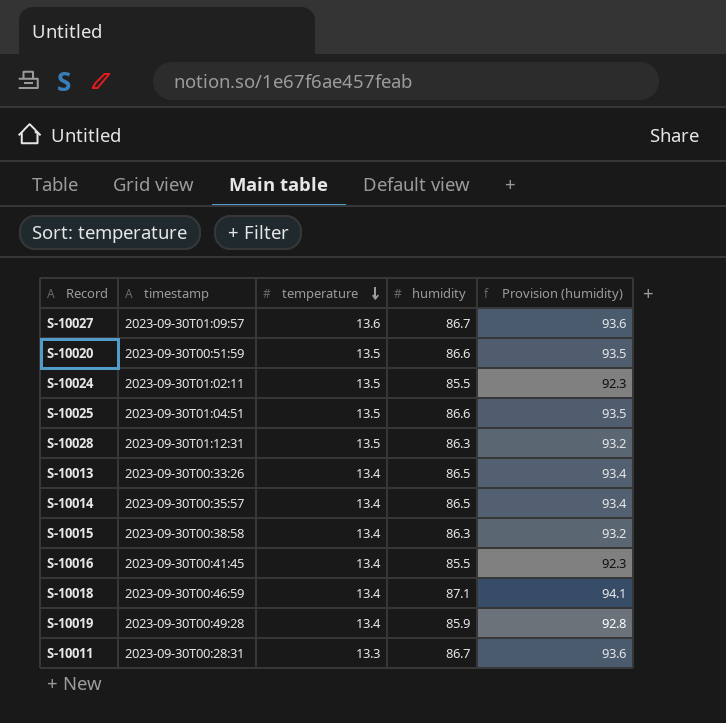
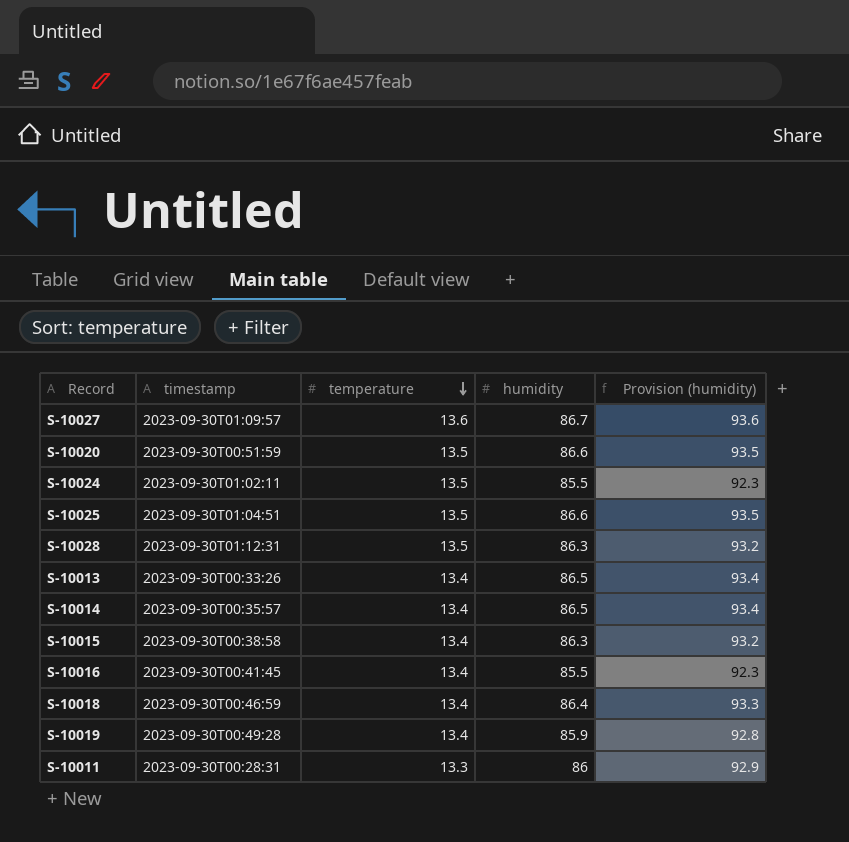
S-10018 | humidity: 87.1 -> 86.4
S-10018 | Provision (humidity): 94.1 -> 93.3
S-10011 | humidity: 86.7 -> 86
S-10011 | Provision (humidity): 93.6 -> 92.9

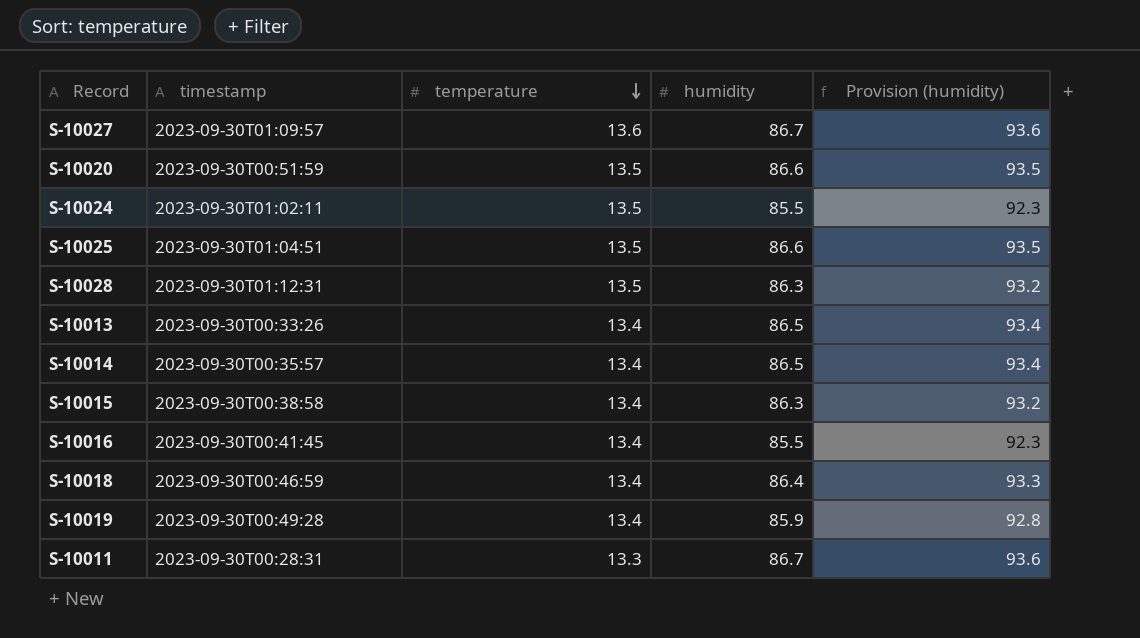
S-10011 | humidity: 86 -> 86.7
S-10011 | Provision (humidity): 92.9 -> 93.6

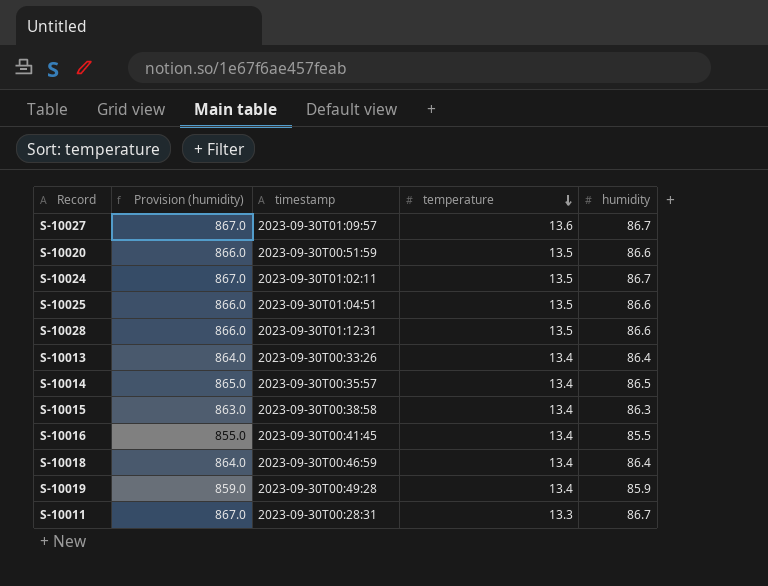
column Provision (humidity) | formula: [humidity] * 1.08 -> [humidity] * 10
column Provision (humidity) | position: 5 -> 2
S-10024 | humidity: 85.5 -> 86.7
S-10028 | humidity: 86.3 -> 86.6
S-10013 | humidity: 86.5 -> 86.4

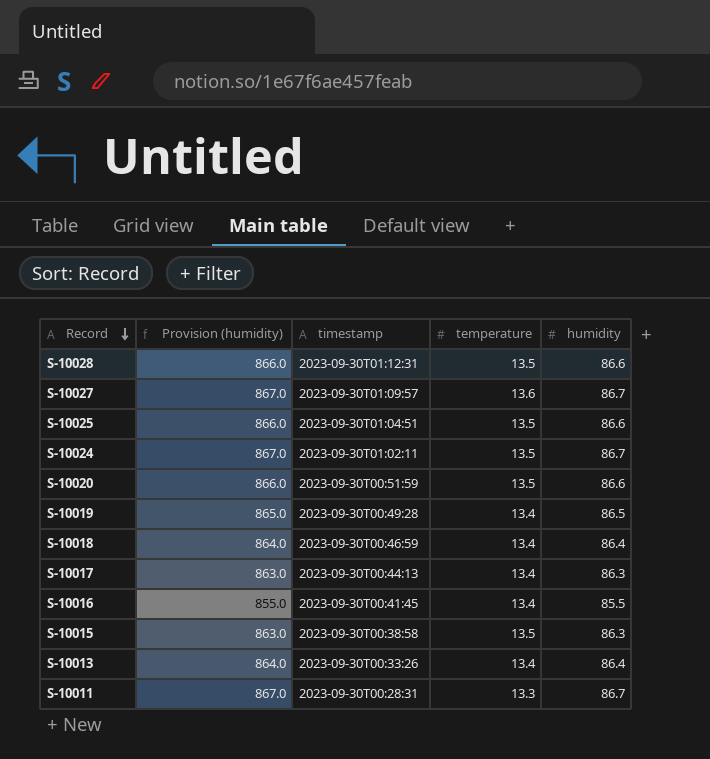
row order: temperature descending -> Record descending
row S-10014: 865.0 | 2023-09-30T00:35:57 | 13.4 | 86.5 -> none
S-10019 | Provision (humidity): 859.0 -> 865.0
S-10019 | humidity: 85.9 -> 86.5
row S-10017: none -> 863.0 | 2023-09-30T00:44:13 | 13.4 | 86.3
S-10015 | temperature: 13.4 -> 13.5

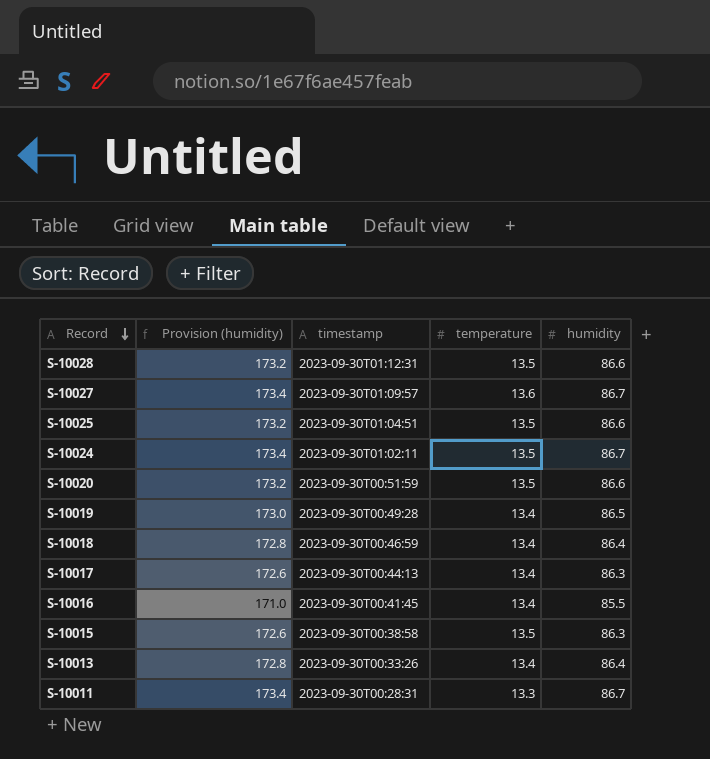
column Provision (humidity) | formula: [humidity] * 10 -> [humidity] * 2

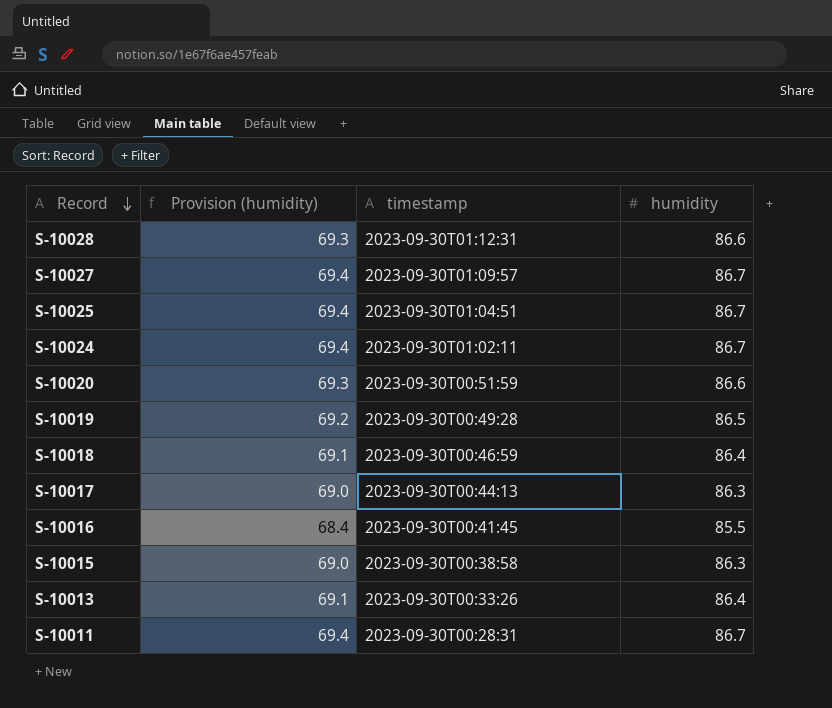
column temperature | position: 4 -> none
column Provision (humidity) | formula: [humidity] * 2 -> [humidity] * 0.8
S-10025 | humidity: 86.6 -> 86.7

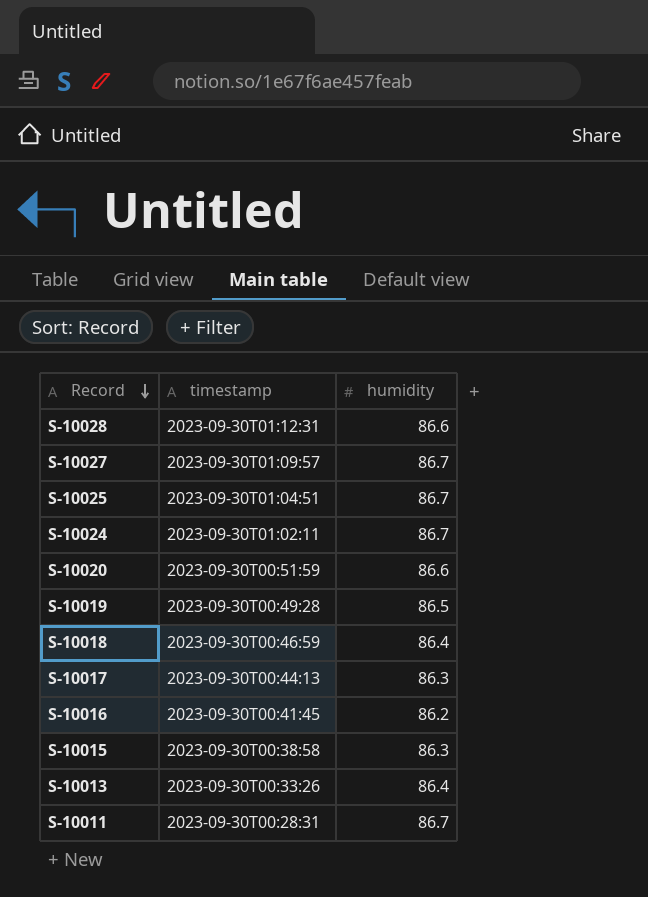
column Provision (humidity) | formula: [humidity] * 0.8 -> none
S-10016 | humidity: 85.5 -> 86.2

